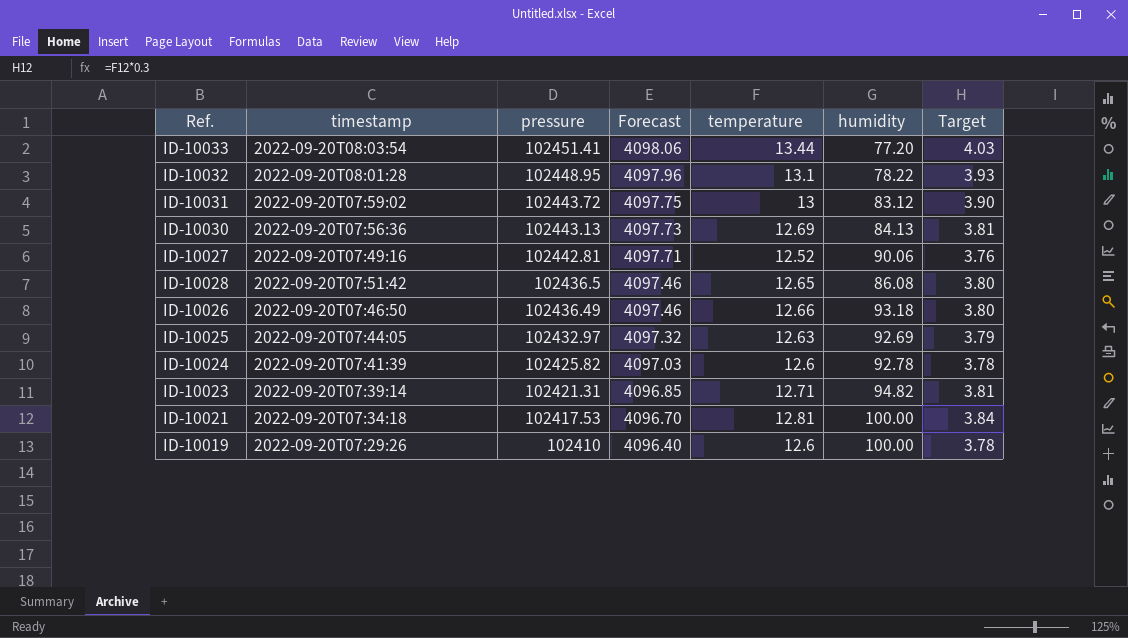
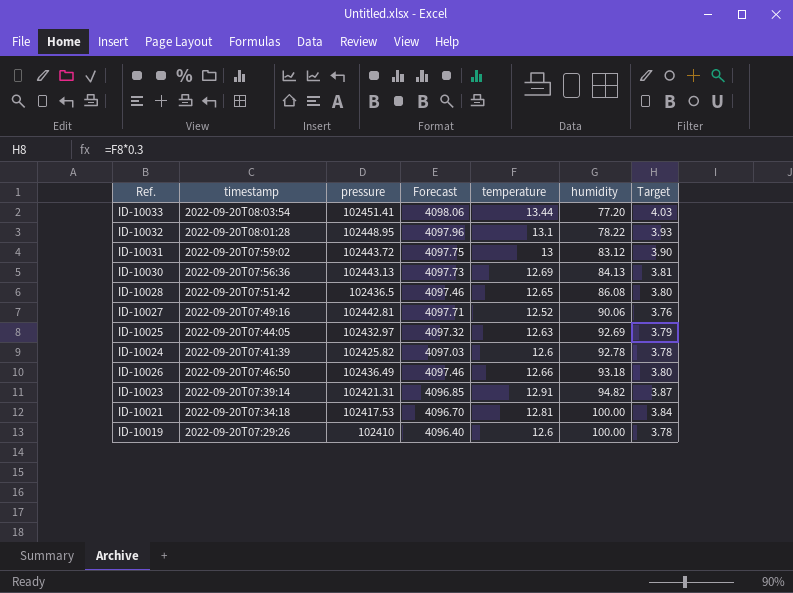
row order: pressure descending -> humidity ascending
ID-10023 | temperature: 12.71 -> 12.91
ID-10023 | Target: 3.81 -> 3.87

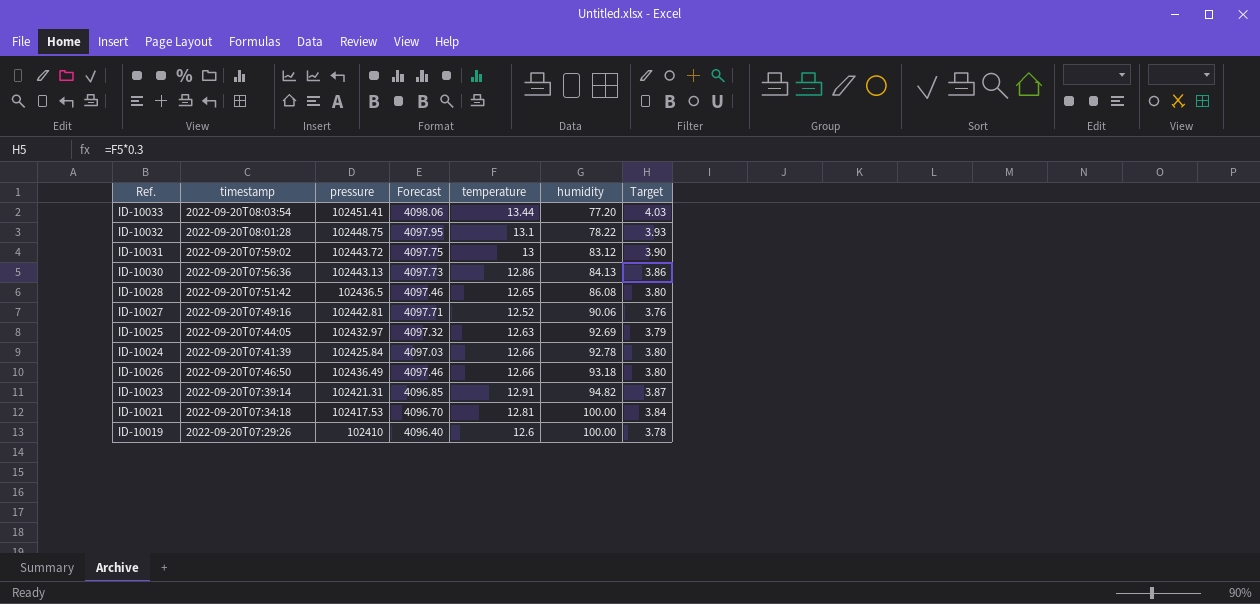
ID-10032 | pressure: 102448.95 -> 102448.75
ID-10032 | Forecast: 4097.96 -> 4097.95
ID-10030 | temperature: 12.69 -> 12.86
ID-10030 | Target: 3.81 -> 3.86
ID-10024 | pressure: 102425.82 -> 102425.84
ID-10024 | temperature: 12.6 -> 12.66
ID-10024 | Target: 3.78 -> 3.80

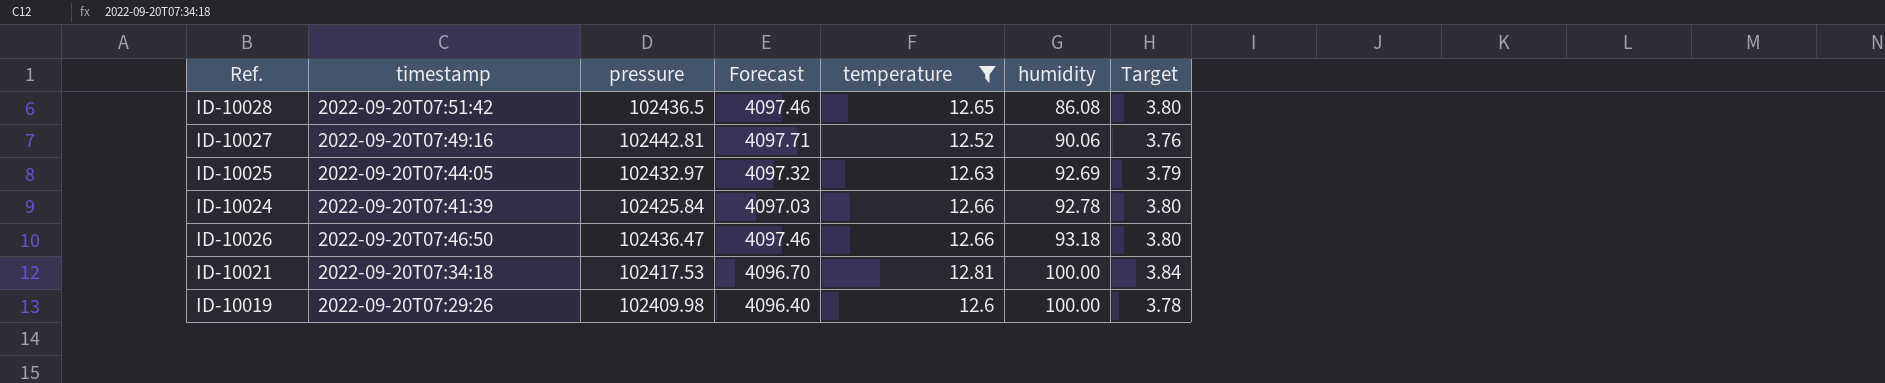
filter: none -> temperature <= 12.81
ID-10026 | pressure: 102436.49 -> 102436.47
ID-10019 | pressure: 102410 -> 102409.98

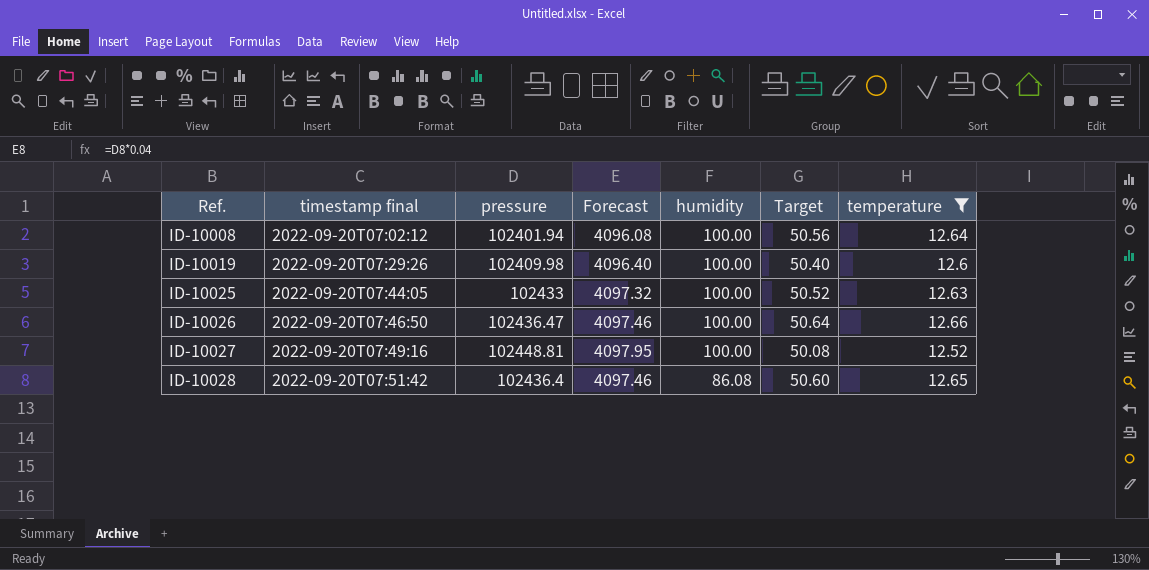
row order: humidity ascending -> Ref. ascending
column name: timestamp -> timestamp final
column Target | formula: [temperature] * 0.3 -> [temperature] * 4
column temperature | position: 5 -> 7
row ID-10024: 2022-09-20T07:41:39 | 102425.84 | 4097.03 | 12.66 | 92.78 | 3.80 -> none
row ID-10021: 2022-09-20T07:34:18 | 102417.53 | 4096.70 | 12.81 | 100.00 | 3.84 -> none
row ID-10008: none -> 2022-09-20T07:02:12 | 102401.94 | 4096.08 | 100.00 | 50.56 | 12.64
ID-10025 | pressure: 102432.97 -> 102433
ID-10025 | humidity: 92.69 -> 100.00
ID-10026 | humidity: 93.18 -> 100.00
ID-10027 | pressure: 102442.81 -> 102448.81
ID-10027 | Forecast: 4097.71 -> 4097.95
ID-10027 | humidity: 90.06 -> 100.00
ID-10028 | pressure: 102436.5 -> 102436.4

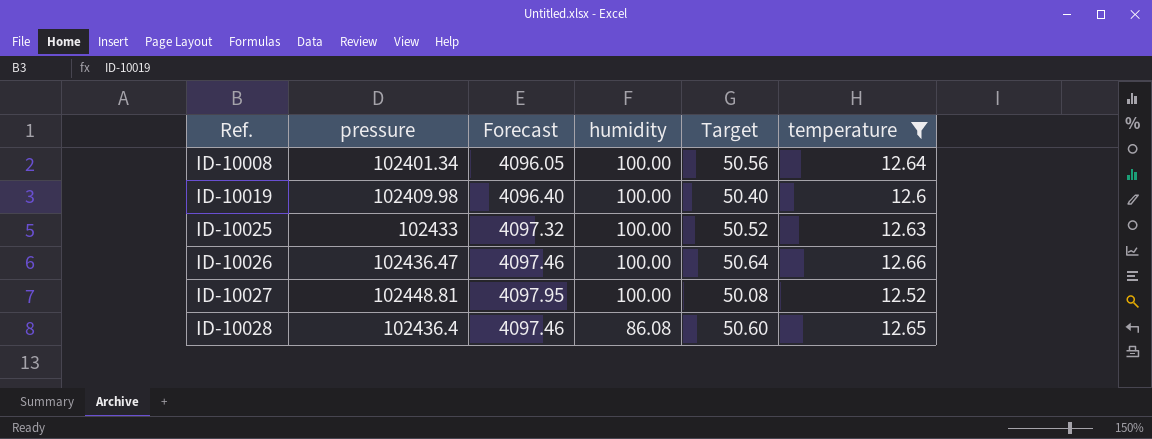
column timestamp final | position: 2 -> none
ID-10008 | pressure: 102401.94 -> 102401.34
ID-10008 | Forecast: 4096.08 -> 4096.05

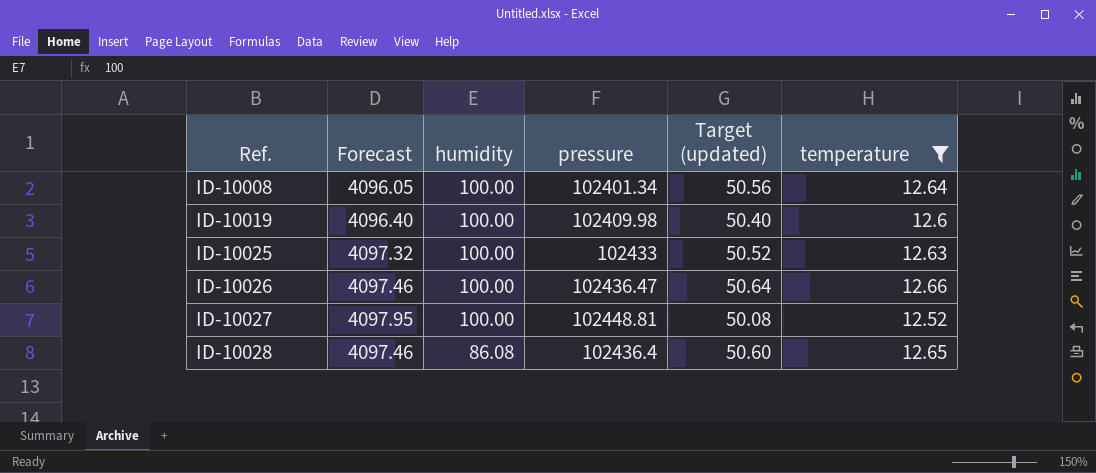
column pressure | position: 2 -> 4
column name: Target -> Target (updated)

